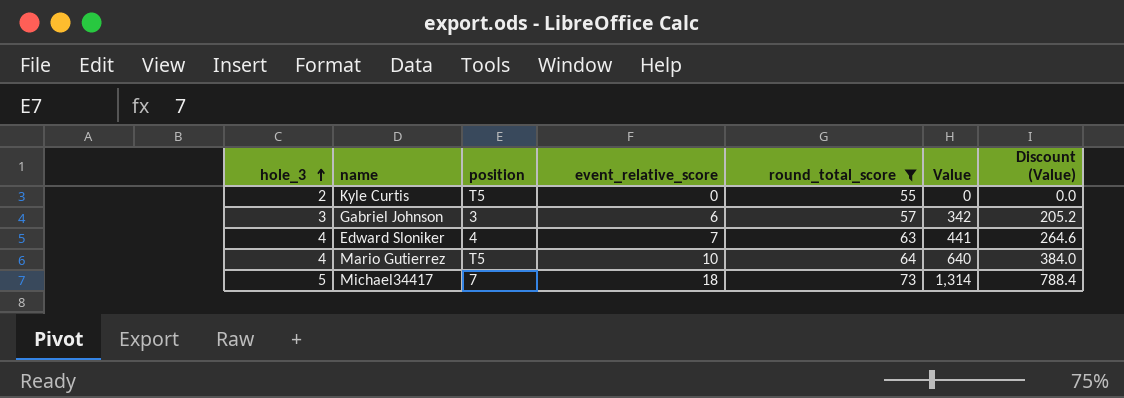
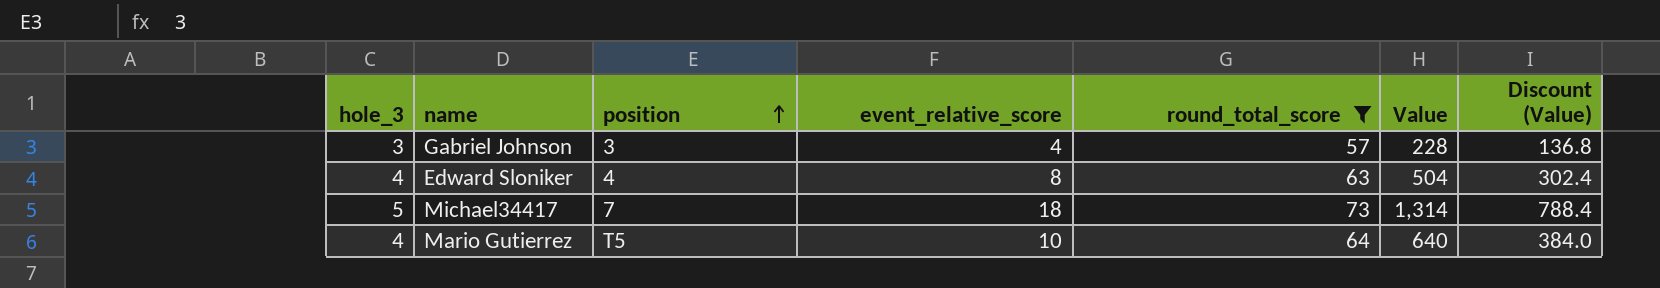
row order: hole_3 ascending -> position ascending
row Kyle Curtis: 2 | T5 | 0 | 55 | 0 | 0.0 -> none
Gabriel Johnson | event_relative_score: 6 -> 4
Gabriel Johnson | Value: 342 -> 228
Gabriel Johnson | Discount (Value): 205.2 -> 136.8
Edward Sloniker | event_relative_score: 7 -> 8
Edward Sloniker | Value: 441 -> 504
Edward Sloniker | Discount (Value): 264.6 -> 302.4

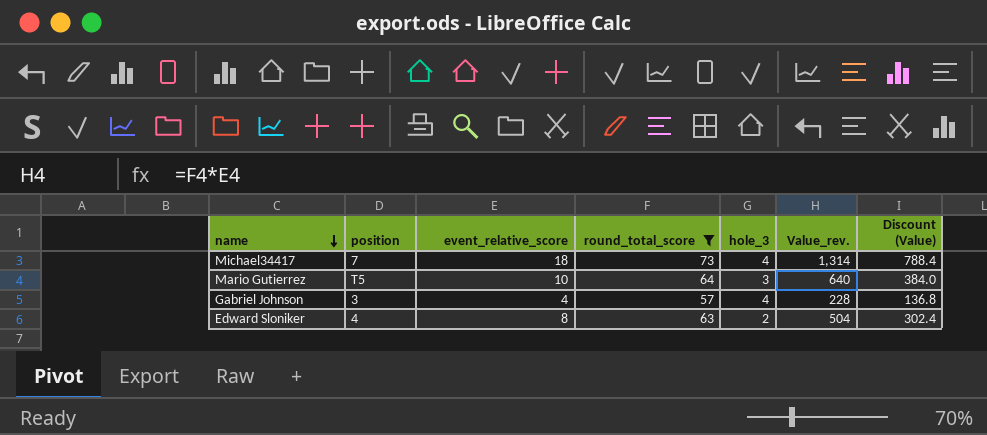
row order: position ascending -> name descending
column hole_3 | position: 1 -> 5
column name: Value -> Value_rev.
Michael34417 | hole_3: 5 -> 4
Mario Gutierrez | hole_3: 4 -> 3
Gabriel Johnson | hole_3: 3 -> 4
Edward Sloniker | hole_3: 4 -> 2

